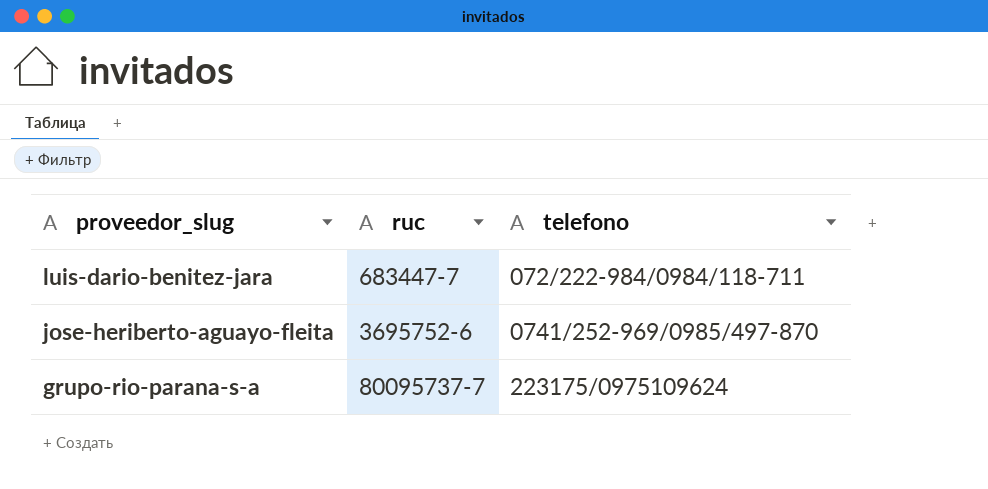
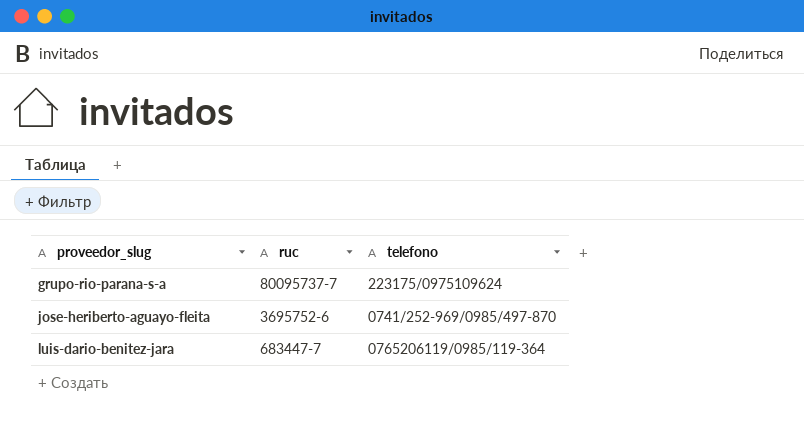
row order: proveedor_slug descending -> proveedor_slug ascending
luis-dario-benitez-jara | telefono: 072/222-984/0984/118-711 -> 0765206119/0985/119-364

